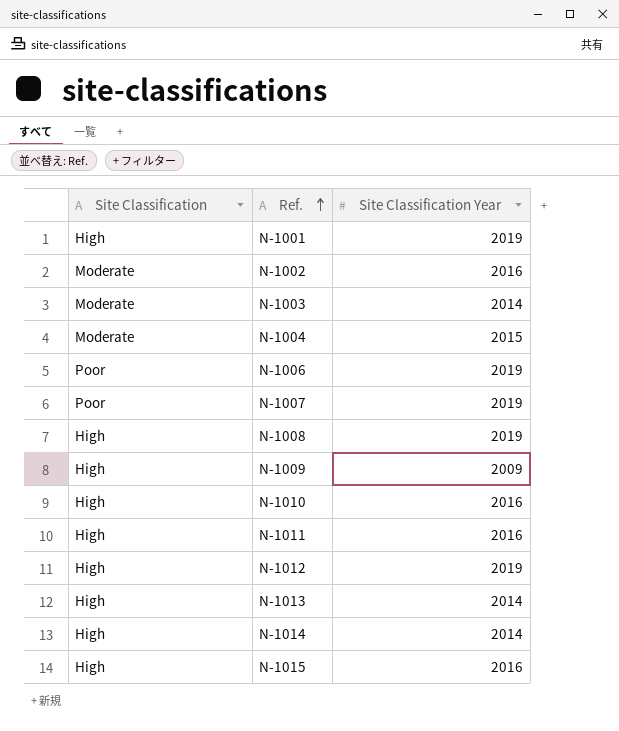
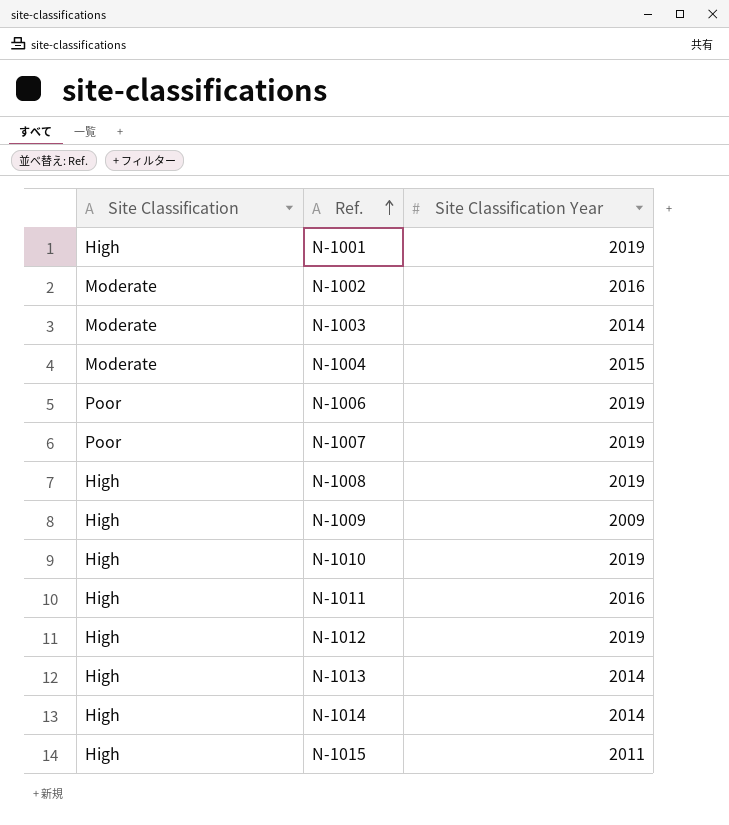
N-1010 | Site Classification Year: 2016 -> 2019
N-1015 | Site Classification Year: 2016 -> 2011

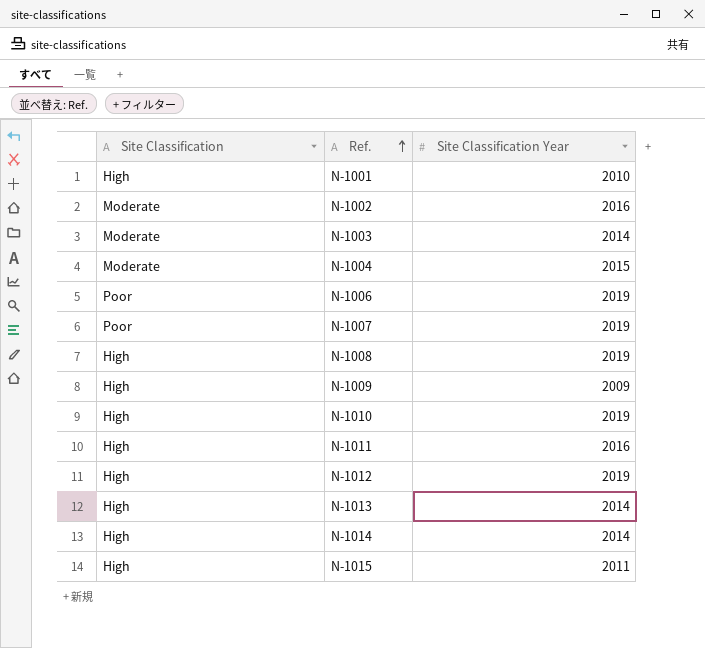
N-1001 | Site Classification Year: 2019 -> 2010

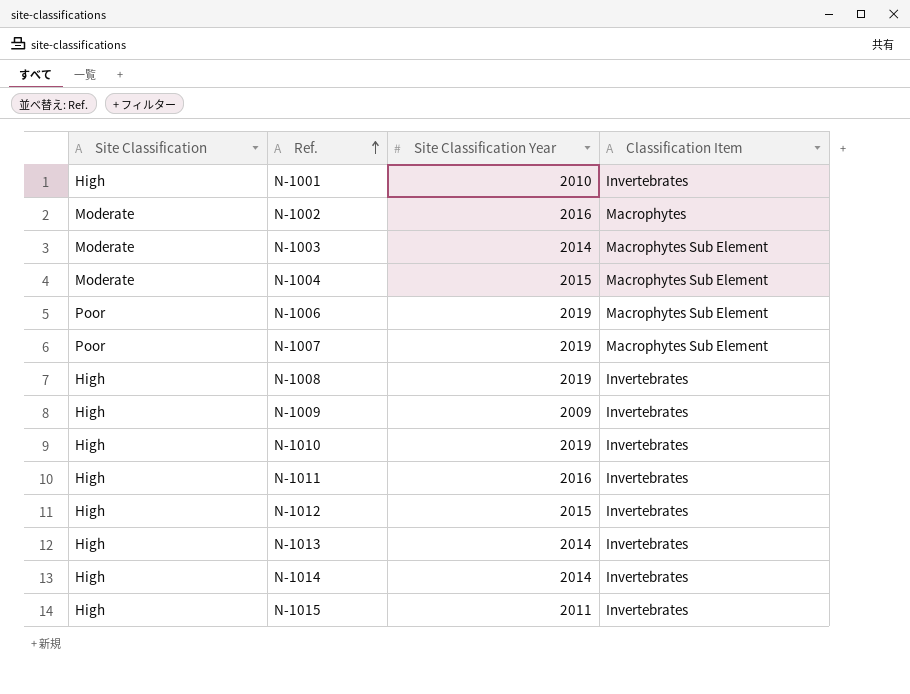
column Classification Item | position: none -> 4
N-1012 | Site Classification Year: 2019 -> 2015

